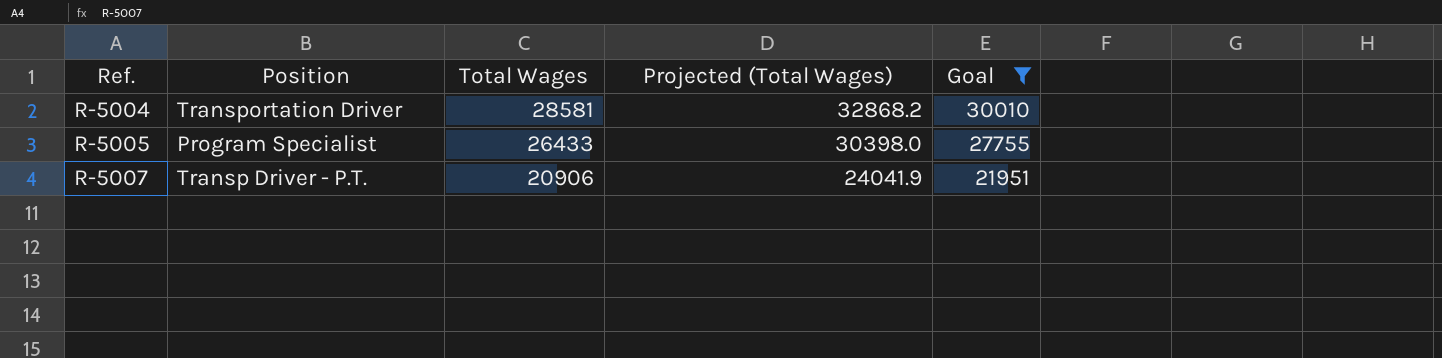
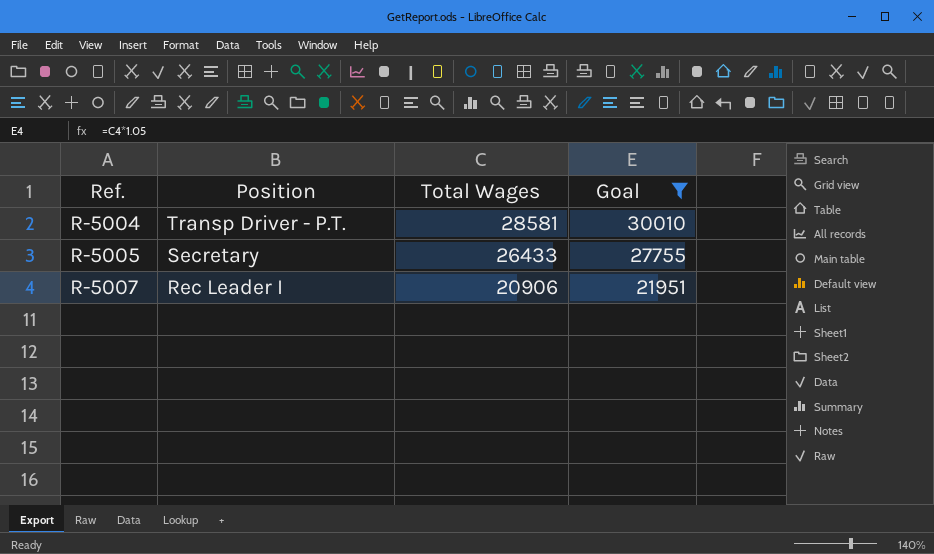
column Projected (Total Wages) | formula: [Total Wages] * 1.15 -> none
R-5004 | Position: Transportation Driver -> Transp Driver - P.T.
R-5005 | Position: Program Specialist -> Secretary
R-5007 | Position: Transp Driver - P.T. -> Rec Leader I

